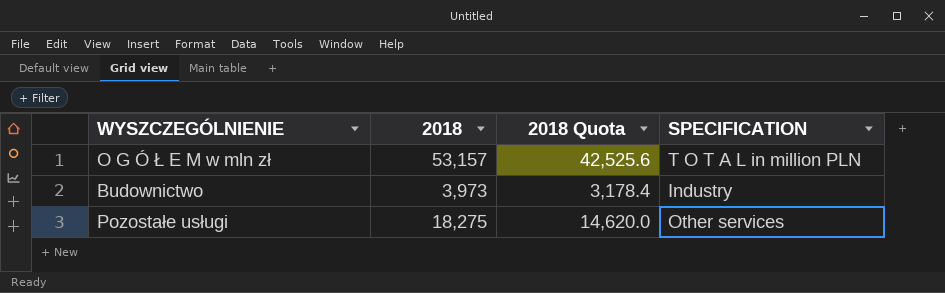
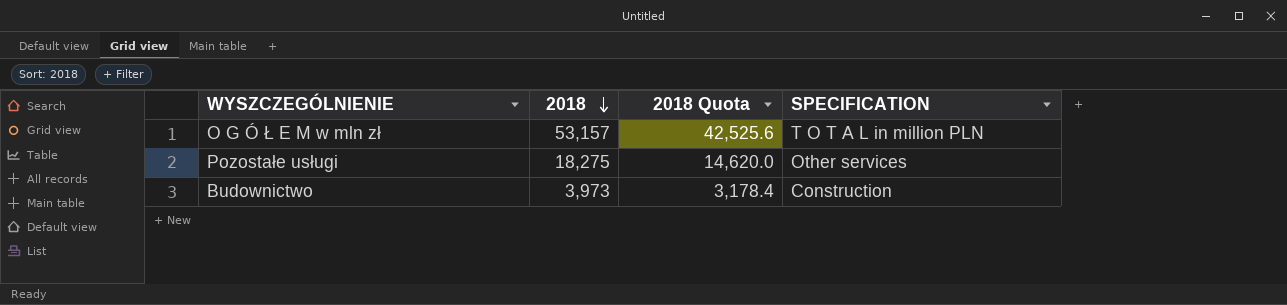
row order: none -> 2018 descending
Budownictwo | SPECIFICATION: Industry -> Construction

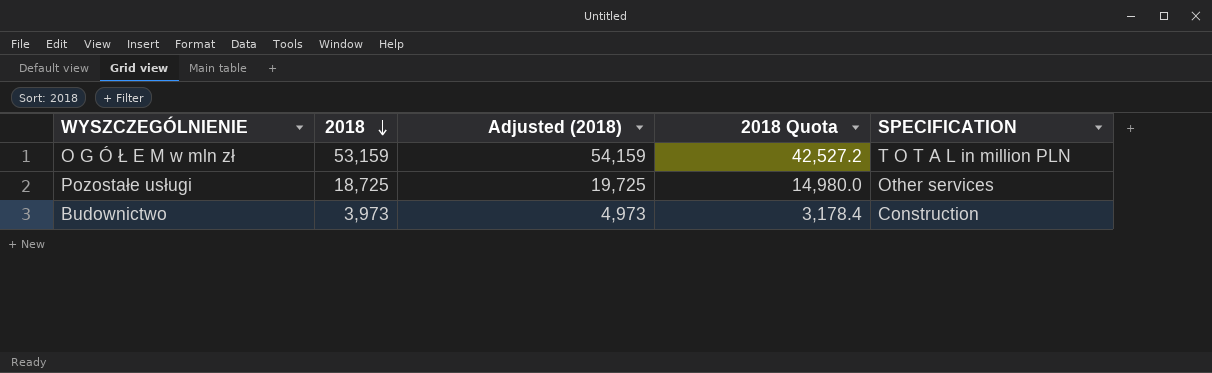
column Adjusted (2018) | formula: none -> [2018] + 1000
O G Ó Ł E M w mln zł | 2018: 53,157 -> 53,159
O G Ó Ł E M w mln zł | 2018 Quota: 42,525.6 -> 42,527.2
Pozostałe usługi | 2018: 18,275 -> 18,725
Pozostałe usługi | 2018 Quota: 14,620.0 -> 14,980.0

